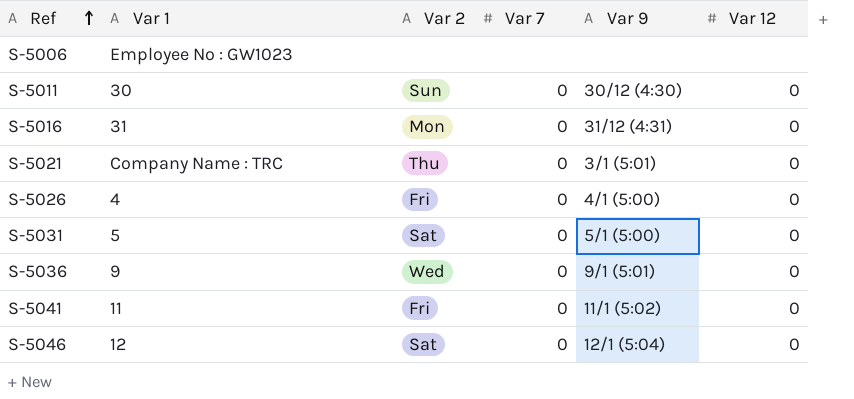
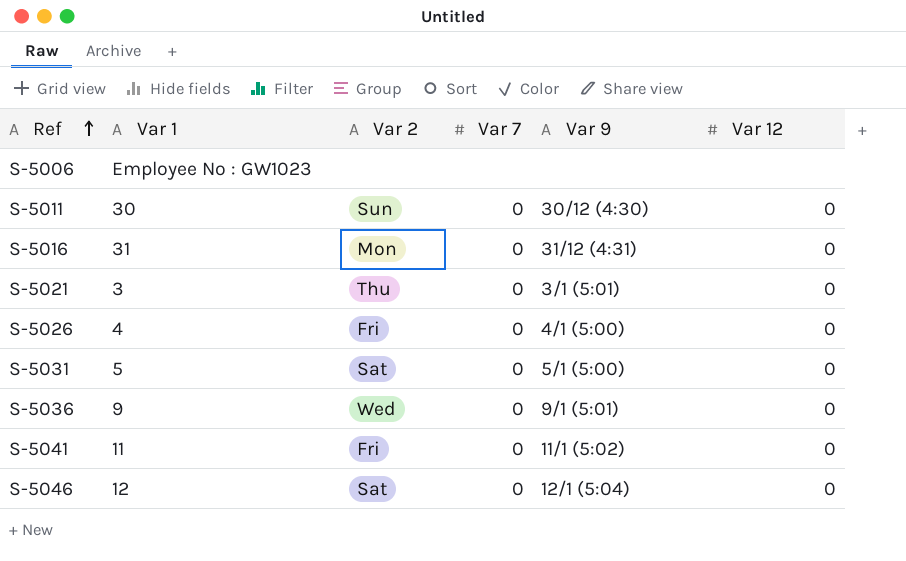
S-5021 | Var 1: Company Name : TRC -> 3

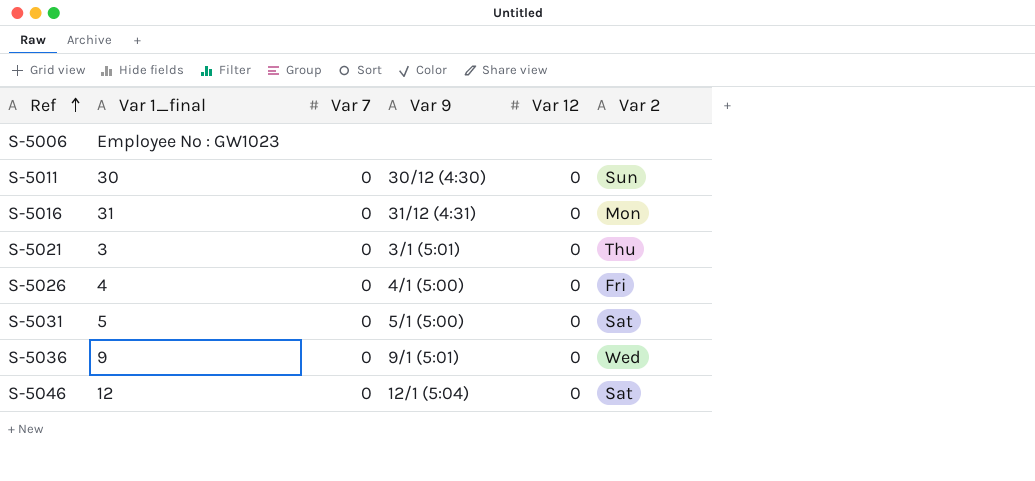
column name: Var 1 -> Var 1_final
column Var 2 | position: 3 -> 6
row S-5041: 11 | Fri | 0 | 11/1 (5:02) | 0 -> none

